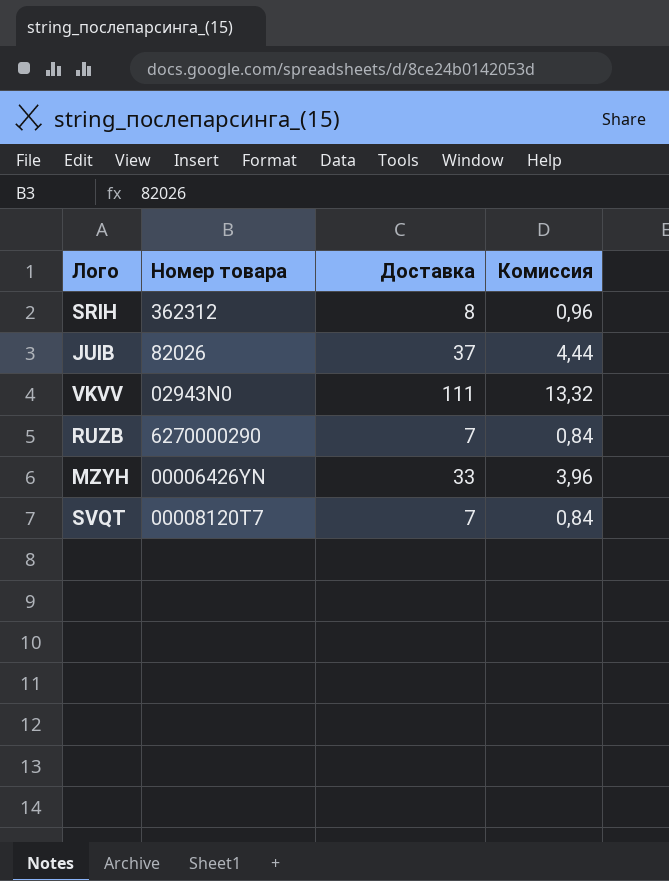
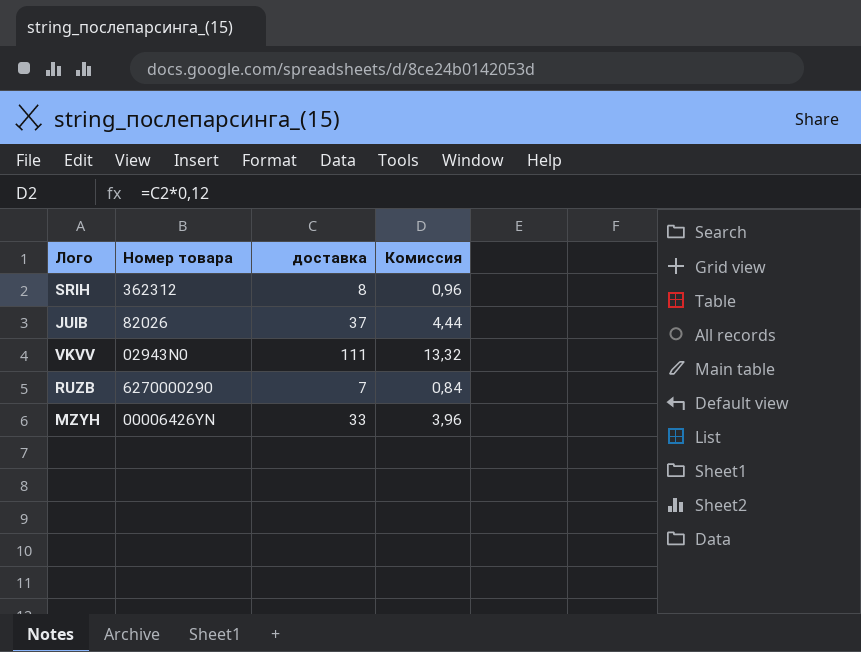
column name: Доставка -> доставка
row SVQT: 00008120T7 | 7 | 0,84 -> none

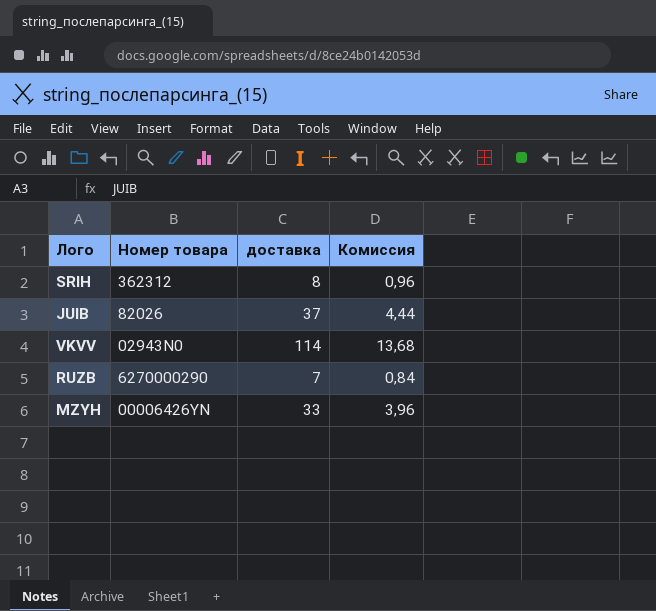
VKVV | доставка: 111 -> 114
VKVV | Комиссия: 13,32 -> 13,68

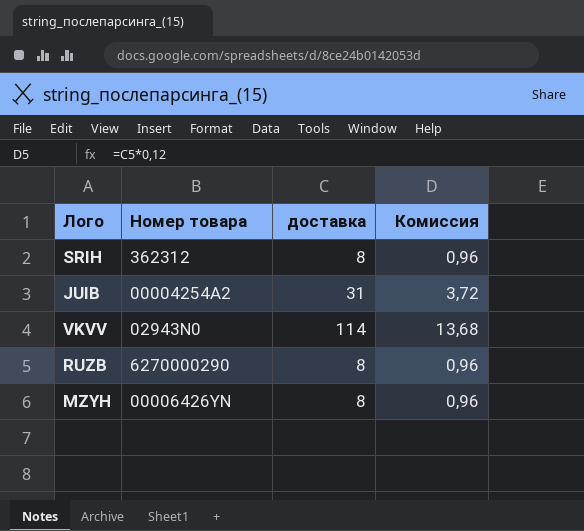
JUIB | Номер товара: 82026 -> 00004254A2
JUIB | доставка: 37 -> 31
JUIB | Комиссия: 4,44 -> 3,72
RUZB | доставка: 7 -> 8
RUZB | Комиссия: 0,84 -> 0,96
MZYH | доставка: 33 -> 8
MZYH | Комиссия: 3,96 -> 0,96

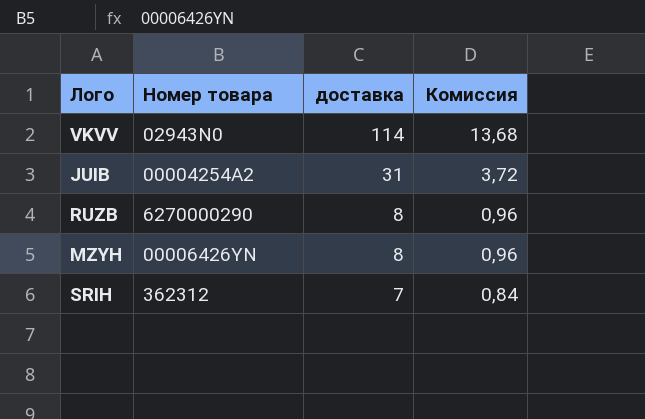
row order: none -> доставка descending
SRIH | доставка: 8 -> 7
SRIH | Комиссия: 0,96 -> 0,84

